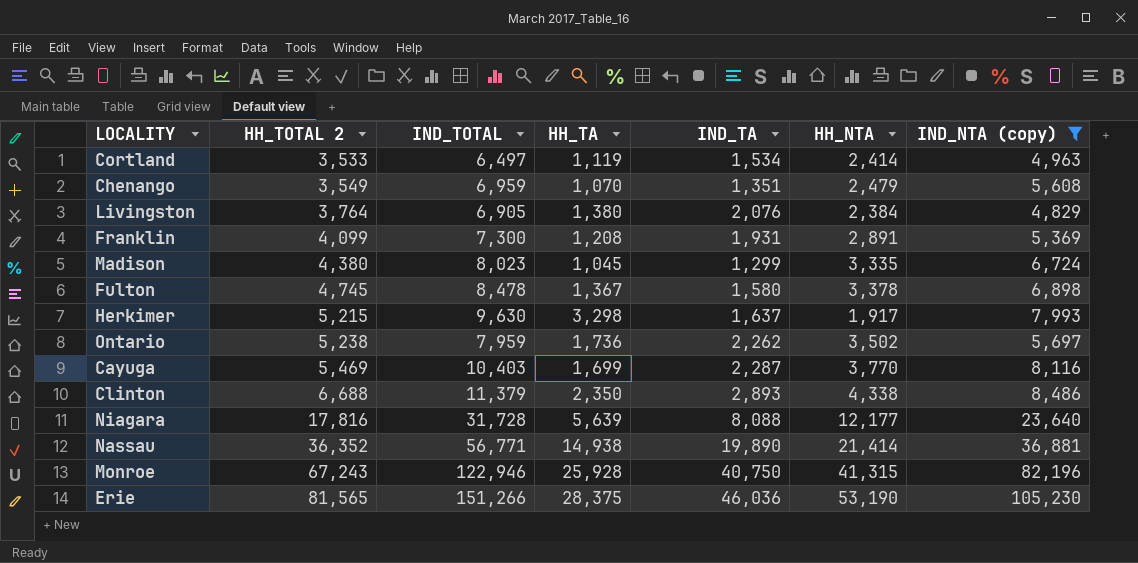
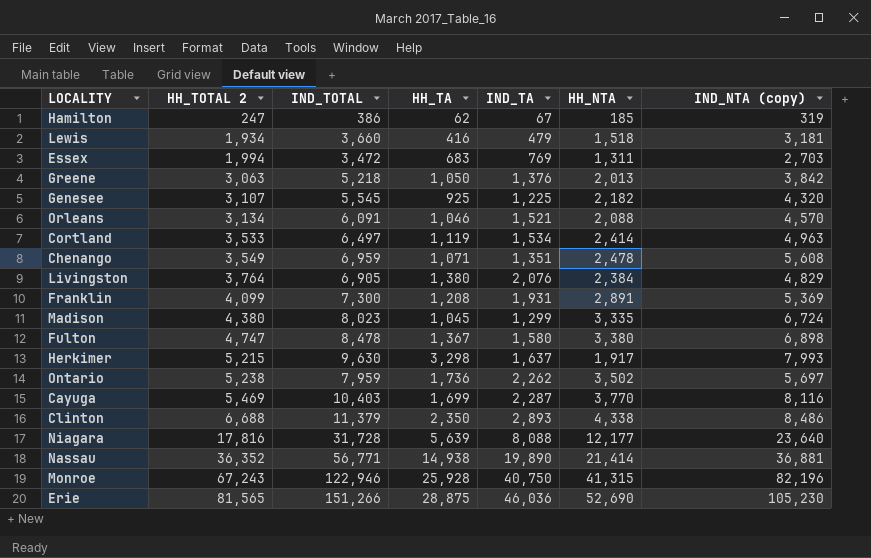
filter: IND_NTA (copy) >= 4,829 -> none
Chenango | HH_TA: 1,070 -> 1,071
Chenango | HH_NTA: 2,479 -> 2,478
Fulton | HH_TOTAL 2: 4,745 -> 4,747
Fulton | HH_NTA: 3,378 -> 3,380
Erie | HH_TA: 28,375 -> 28,875
Erie | HH_NTA: 53,190 -> 52,690

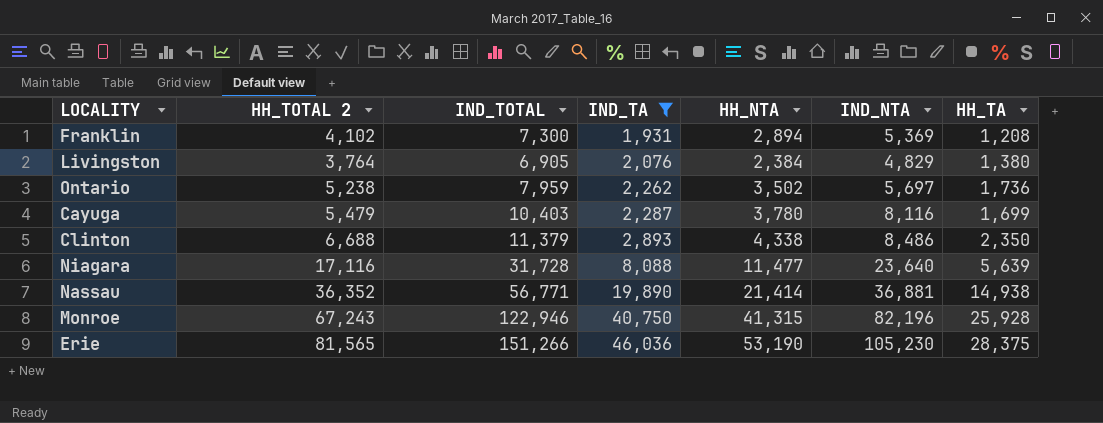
filter: none -> IND_TA >= 1,931
row order: HH_TOTAL 2 ascending -> IND_TA ascending
column name: IND_NTA (copy) -> IND_NTA
column HH_TA | position: 4 -> 7
Franklin | HH_TOTAL 2: 4,099 -> 4,102
Franklin | HH_NTA: 2,891 -> 2,894
Cayuga | HH_TOTAL 2: 5,469 -> 5,479
Cayuga | HH_NTA: 3,770 -> 3,780
Niagara | HH_TOTAL 2: 17,816 -> 17,116
Niagara | HH_NTA: 12,177 -> 11,477
Erie | HH_NTA: 52,690 -> 53,190
Erie | HH_TA: 28,875 -> 28,375

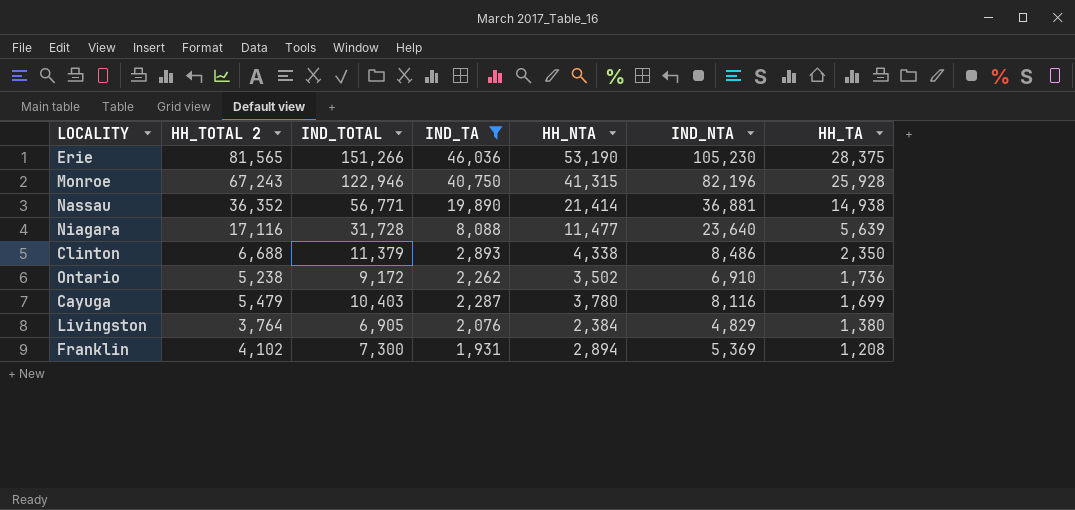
row order: IND_TA ascending -> HH_TA descending
Ontario | IND_TOTAL: 7,959 -> 9,172
Ontario | IND_NTA: 5,697 -> 6,910

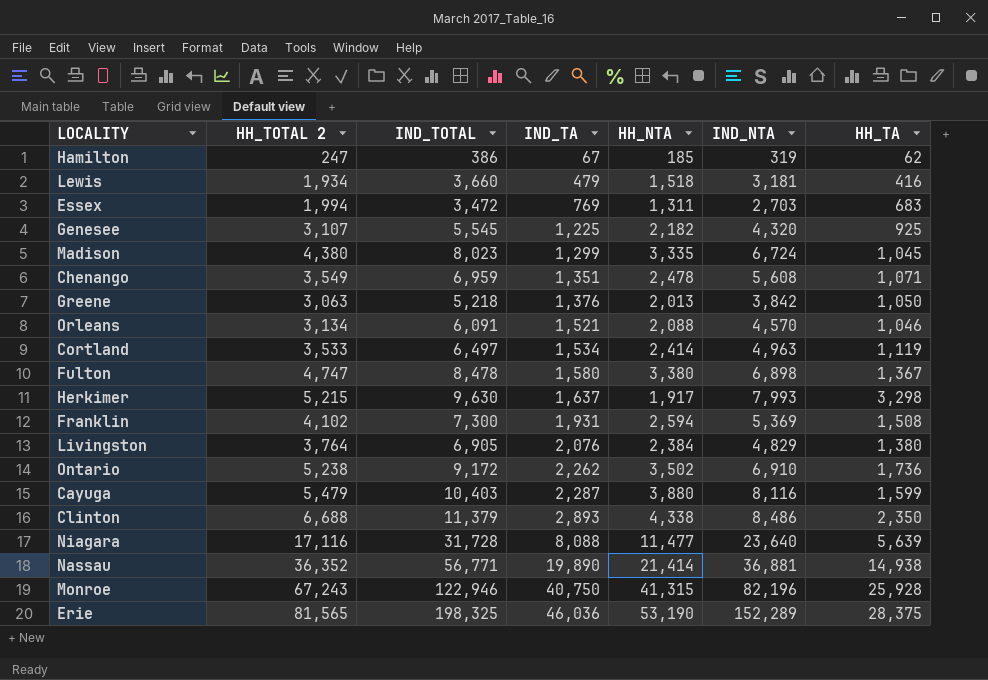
filter: IND_TA >= 1,931 -> none
row order: HH_TA descending -> IND_TA ascending
Franklin | HH_NTA: 2,894 -> 2,594
Franklin | HH_TA: 1,208 -> 1,508
Cayuga | HH_NTA: 3,780 -> 3,880
Cayuga | HH_TA: 1,699 -> 1,599
Erie | IND_TOTAL: 151,266 -> 198,325
Erie | IND_NTA: 105,230 -> 152,289

